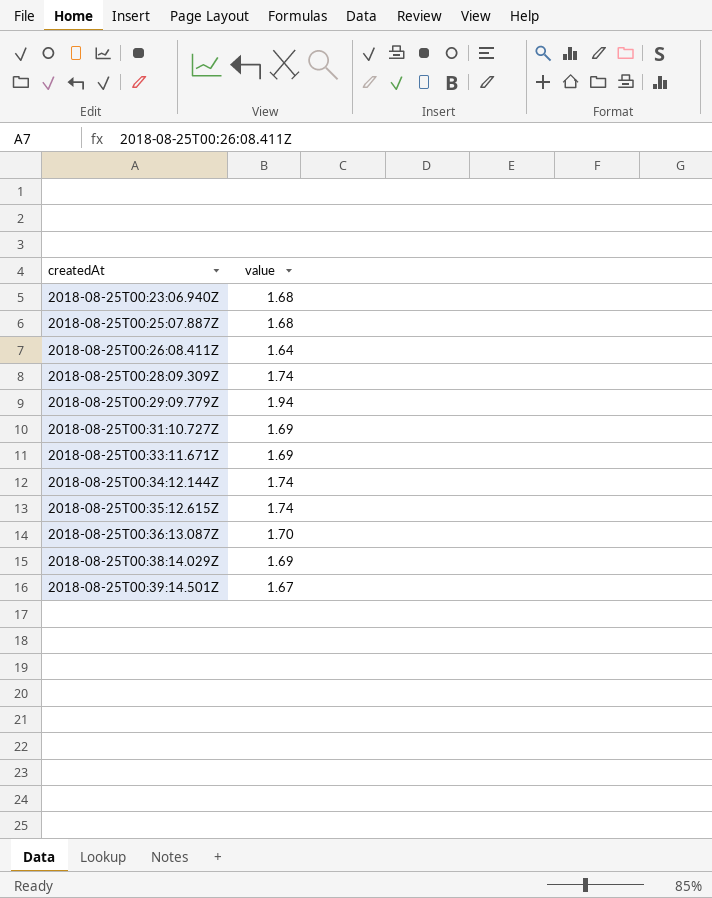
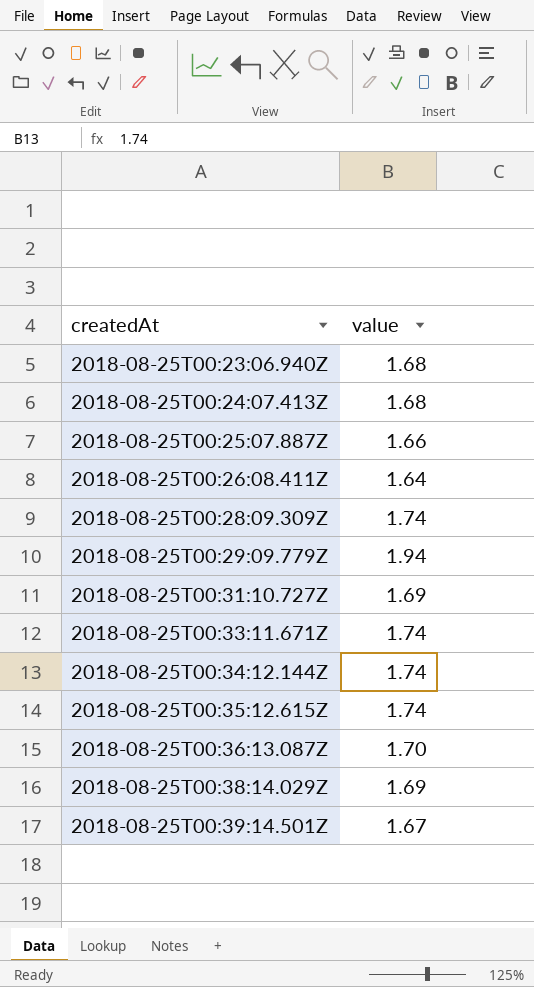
row 2018-08-25T00:24:07.413Z: none -> 1.68
2018-08-25T00:25:07.887Z | value: 1.68 -> 1.66
2018-08-25T00:33:11.671Z | value: 1.69 -> 1.74

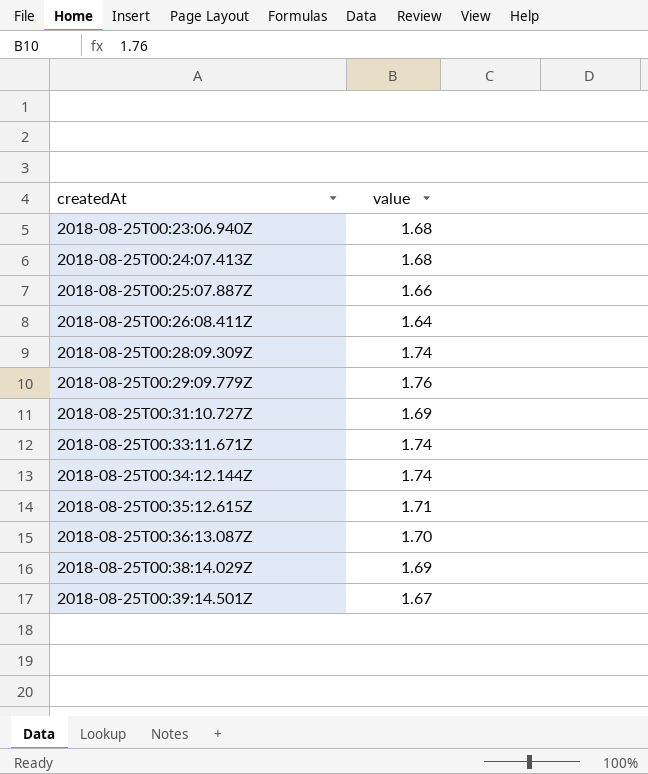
2018-08-25T00:29:09.779Z | value: 1.94 -> 1.76
2018-08-25T00:35:12.615Z | value: 1.74 -> 1.71

